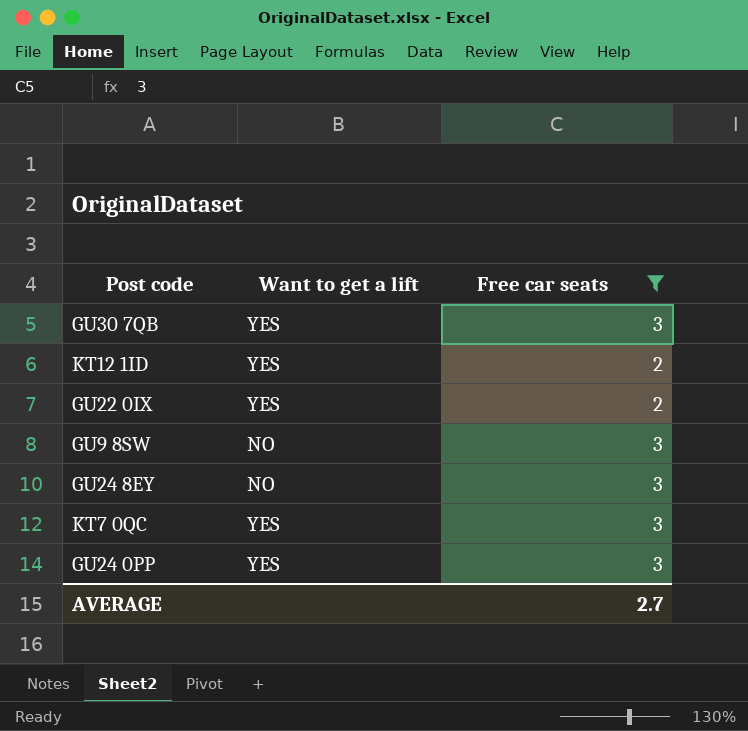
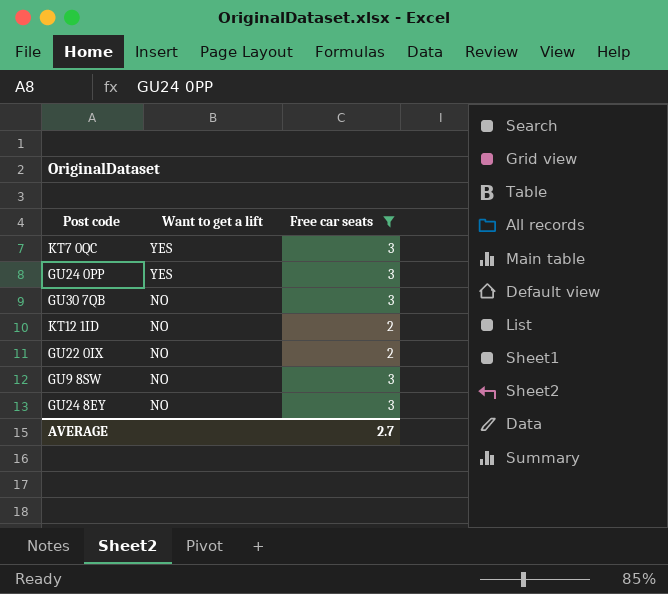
row order: none -> Want to get a lift descending
GU30 7QB | Want to get a lift: YES -> NO
KT12 1ID | Want to get a lift: YES -> NO
GU22 0IX | Want to get a lift: YES -> NO

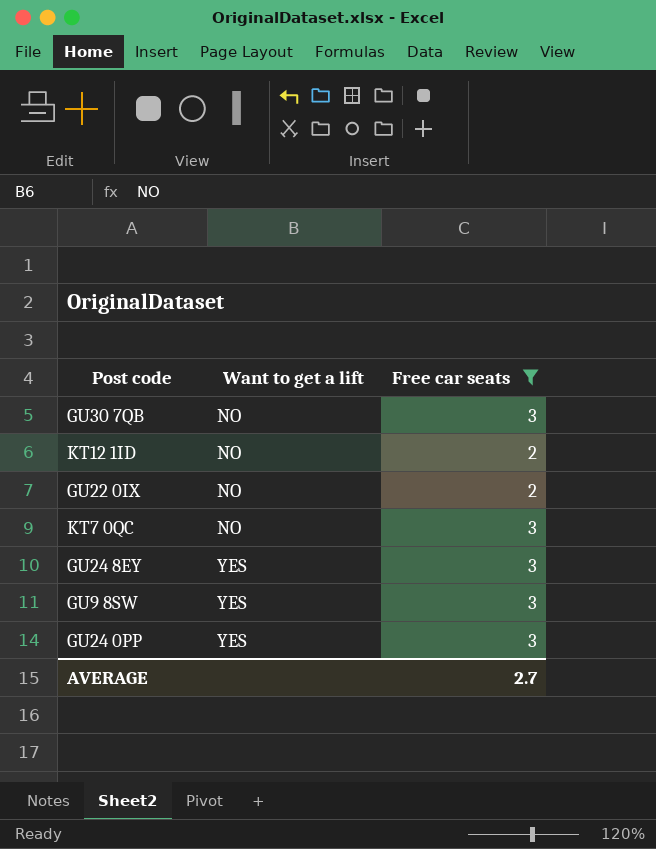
row order: Want to get a lift descending -> Want to get a lift ascending
KT7 0QC | Want to get a lift: YES -> NO
GU24 8EY | Want to get a lift: NO -> YES
GU9 8SW | Want to get a lift: NO -> YES

